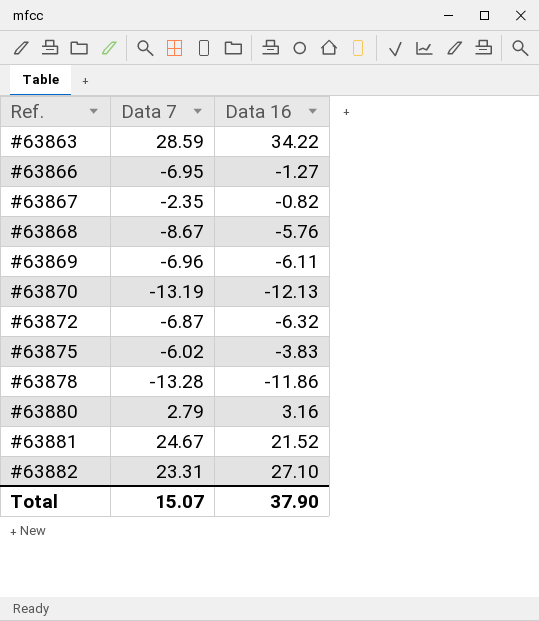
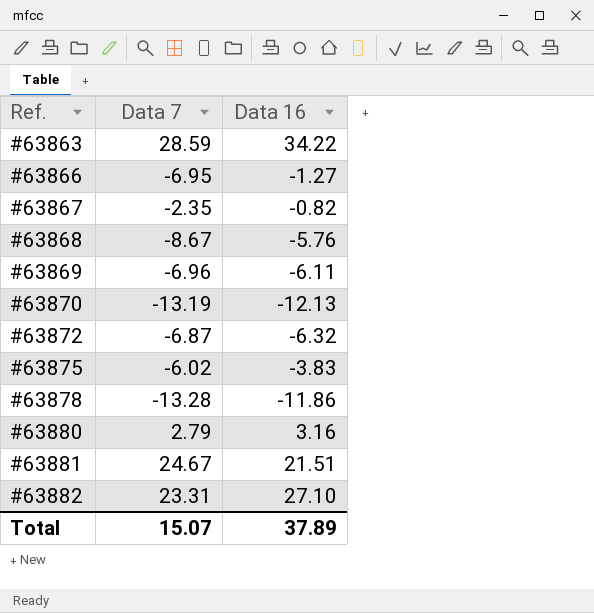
#63881 | Data 16: 21.52 -> 21.51
Total | Data 16: 37.90 -> 37.89

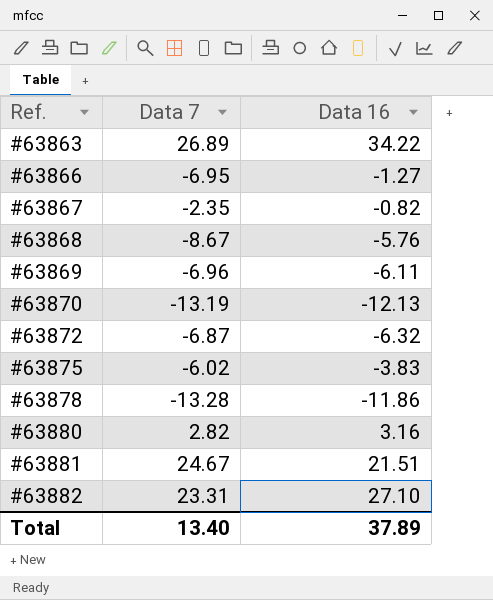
#63863 | Data 7: 28.59 -> 26.89
#63880 | Data 7: 2.79 -> 2.82
Total | Data 7: 15.07 -> 13.40

